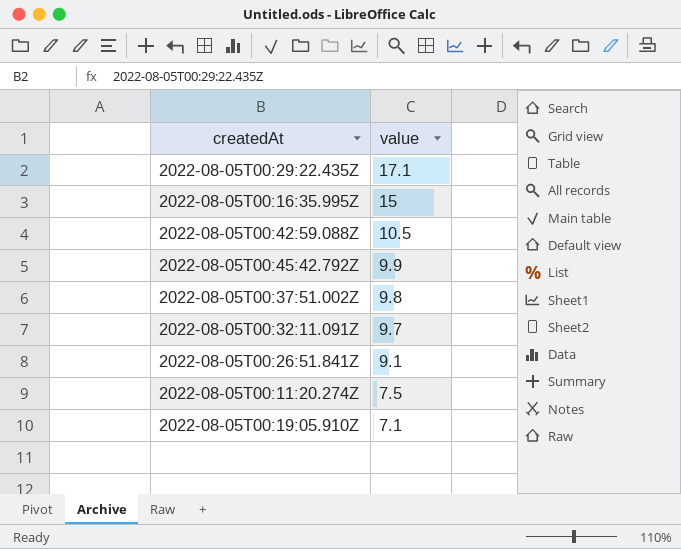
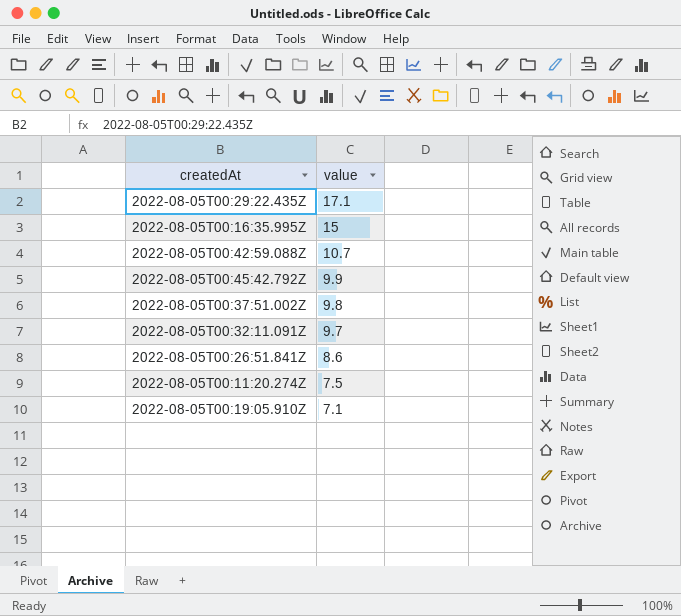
2022-08-05T00:42:59.088Z | value: 10.5 -> 10.7
2022-08-05T00:26:51.841Z | value: 9.1 -> 8.6

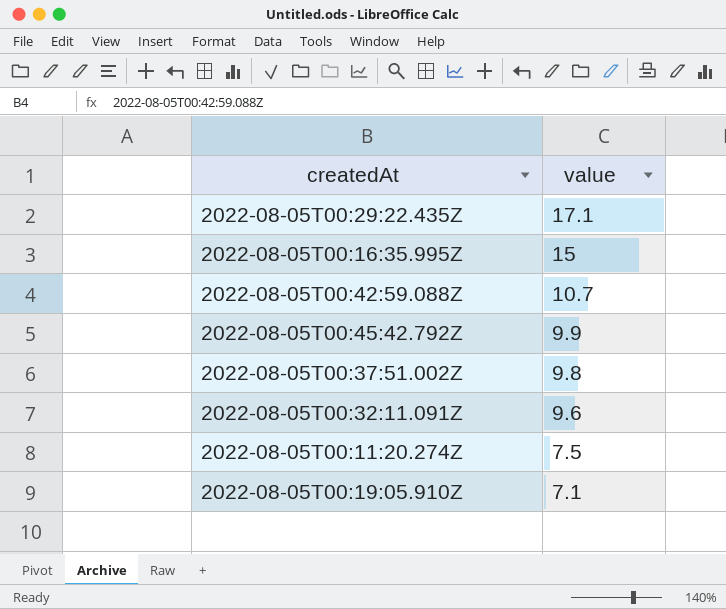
row 2022-08-05T00:26:51.841Z: 8.6 -> none
2022-08-05T00:32:11.091Z | value: 9.7 -> 9.6

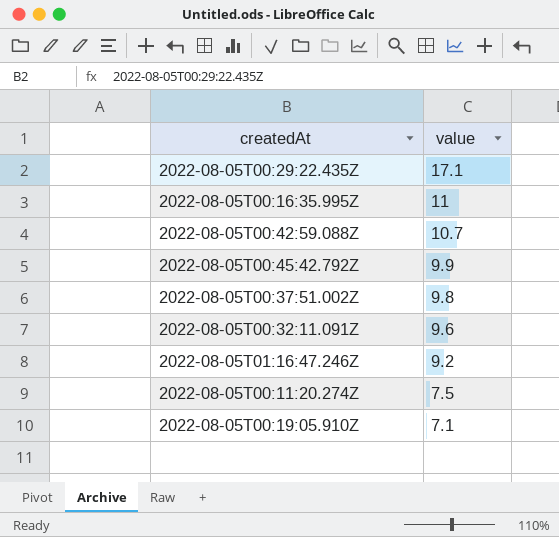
2022-08-05T00:16:35.995Z | value: 15 -> 11
row 2022-08-05T01:16:47.246Z: none -> 9.2

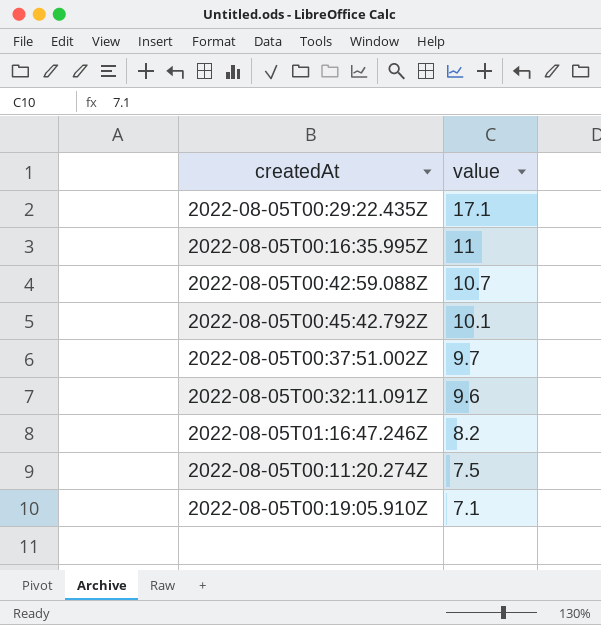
2022-08-05T00:45:42.792Z | value: 9.9 -> 10.1
2022-08-05T00:37:51.002Z | value: 9.8 -> 9.7
2022-08-05T01:16:47.246Z | value: 9.2 -> 8.2

